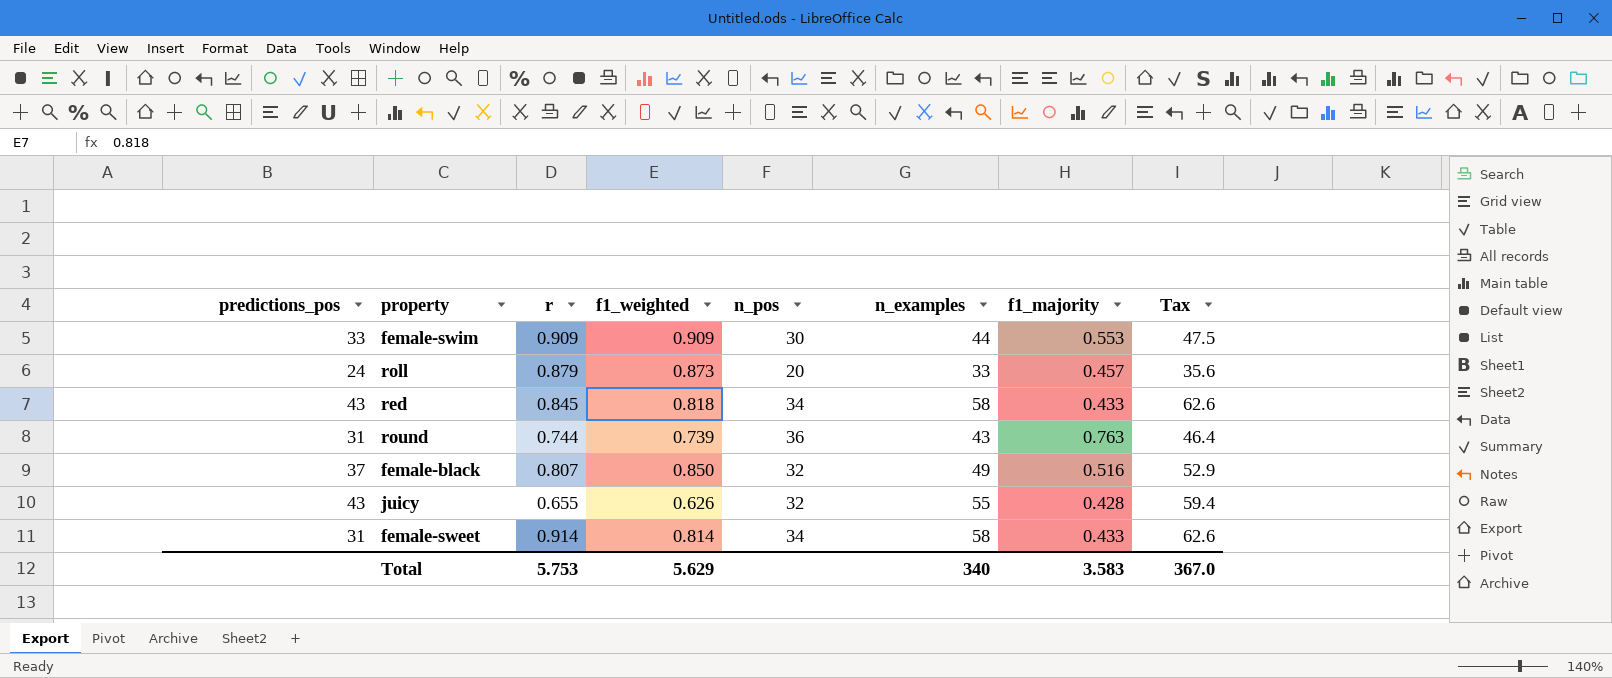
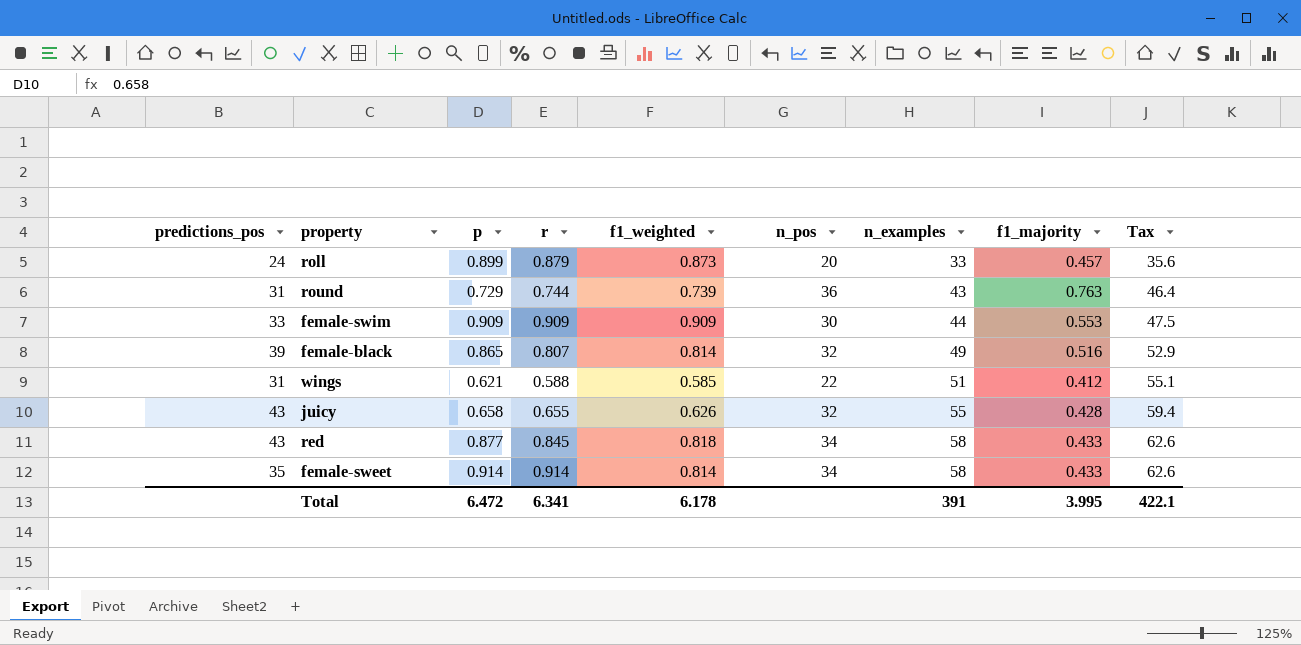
row order: none -> n_examples ascending
column p | position: none -> 3
female-black | predictions_pos: 37 -> 39
female-black | f1_weighted: 0.850 -> 0.814
row wings: none -> 31 | 0.621 | 0.588 | 0.585 | 22 | 51 | 0.412 | 55.1
female-sweet | predictions_pos: 31 -> 35
Total | r: 5.753 -> 6.341
Total | f1_weighted: 5.629 -> 6.178
Total | n_examples: 340 -> 391
Total | f1_majority: 3.583 -> 3.995
Total | Tax: 367.0 -> 422.1

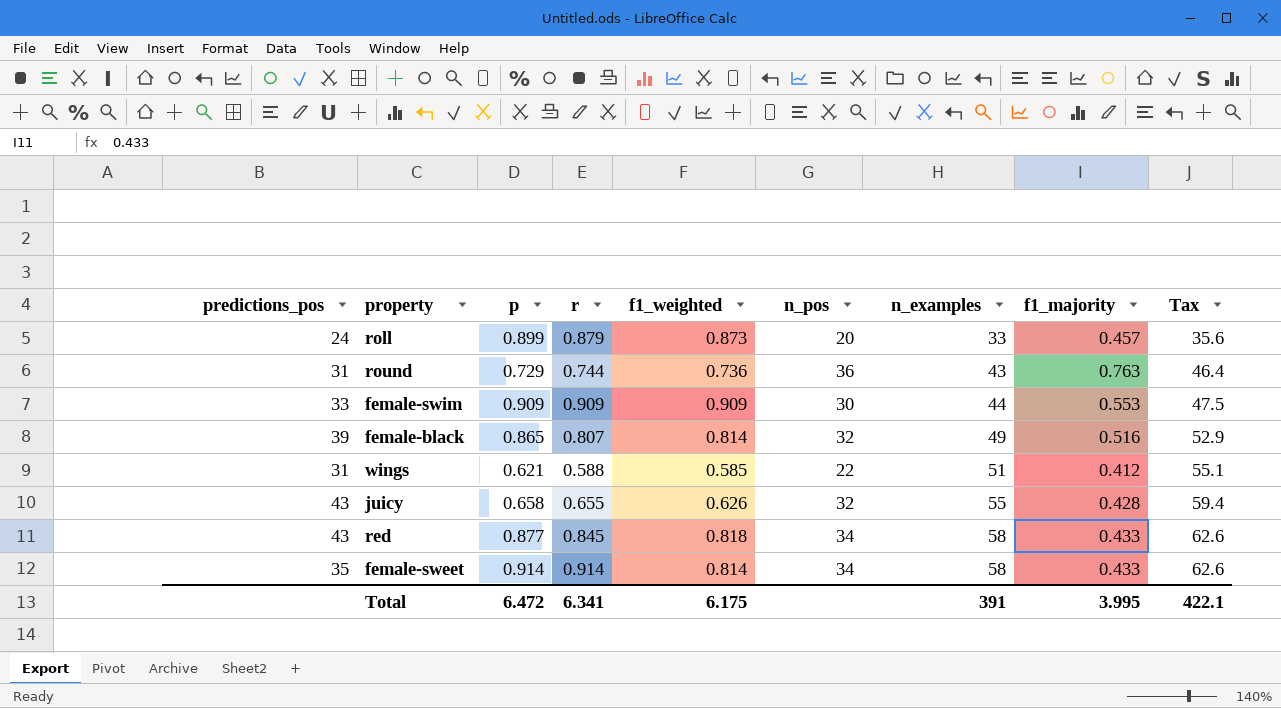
round | f1_weighted: 0.739 -> 0.736
Total | f1_weighted: 6.178 -> 6.175

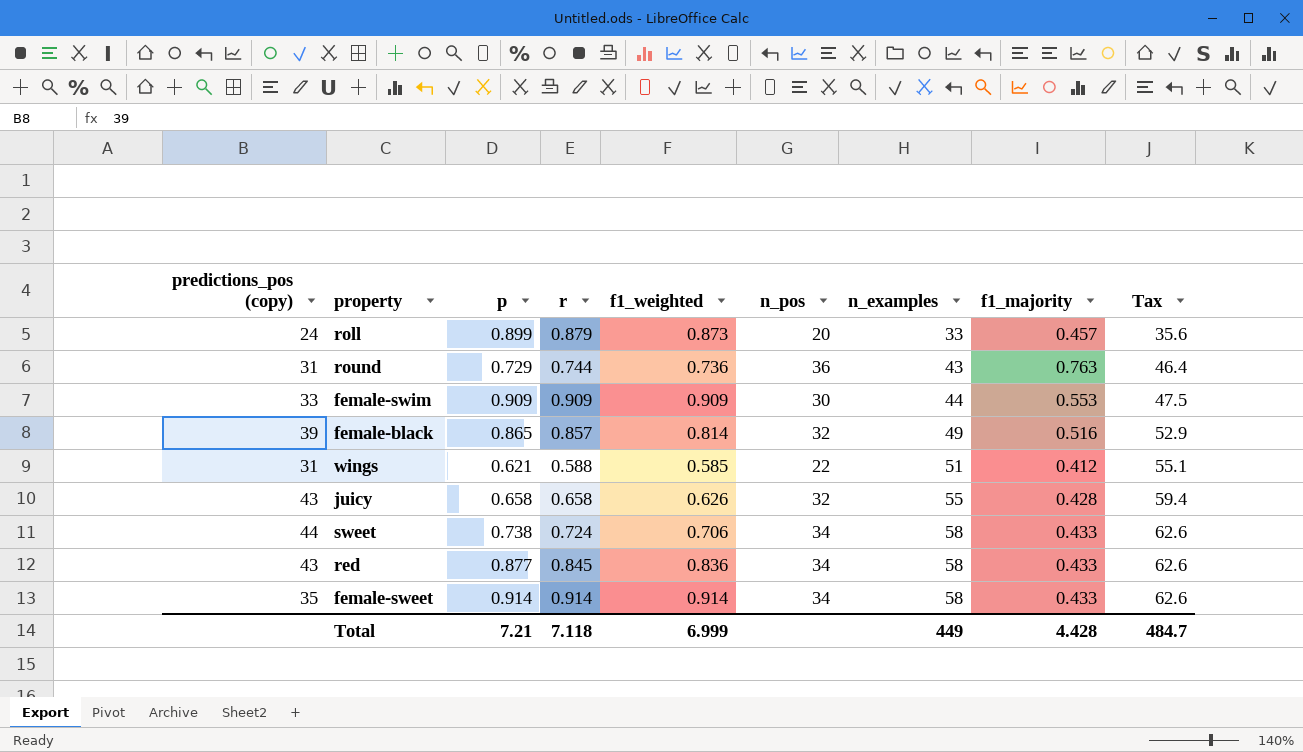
column name: predictions_pos -> predictions_pos (copy)
female-black | r: 0.807 -> 0.857
juicy | r: 0.655 -> 0.658
row sweet: none -> 44 | 0.738 | 0.724 | 0.706 | 34 | 58 | 0.433 | 62.6
red | f1_weighted: 0.818 -> 0.836
female-sweet | f1_weighted: 0.814 -> 0.914
Total | p: 6.472 -> 7.21
Total | r: 6.341 -> 7.118
Total | f1_weighted: 6.175 -> 6.999
Total | n_examples: 391 -> 449
Total | f1_majority: 3.995 -> 4.428
Total | Tax: 422.1 -> 484.7

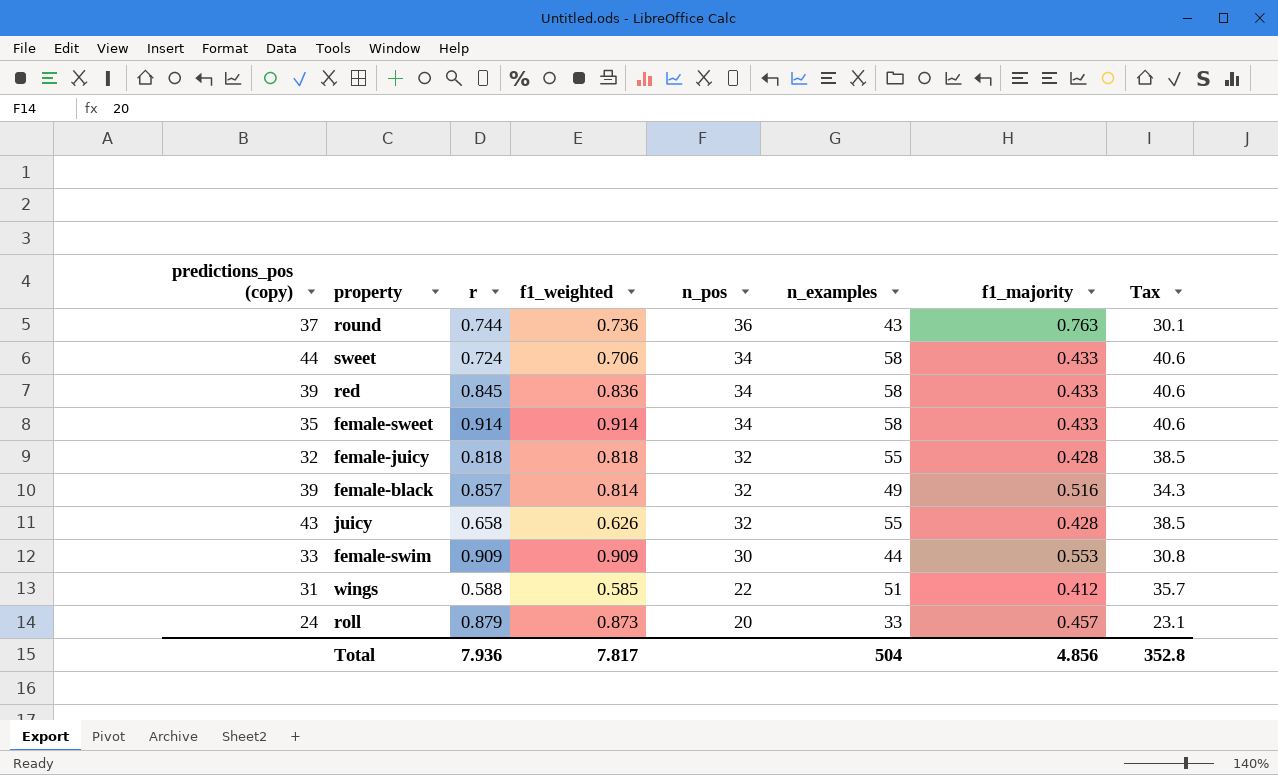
row order: n_examples ascending -> n_pos descending
column p | position: 3 -> none
column Tax | formula: [n_examples] * 1.08 -> [n_examples] * 0.7
round | predictions_pos (copy): 31 -> 37
red | predictions_pos (copy): 43 -> 39
row female-juicy: none -> 32 | 0.818 | 0.818 | 32 | 55 | 0.428 | 38.5
Total | r: 7.118 -> 7.936
Total | f1_weighted: 6.999 -> 7.817
Total | n_examples: 449 -> 504
Total | f1_majority: 4.428 -> 4.856
Total | Tax: 484.7 -> 352.8

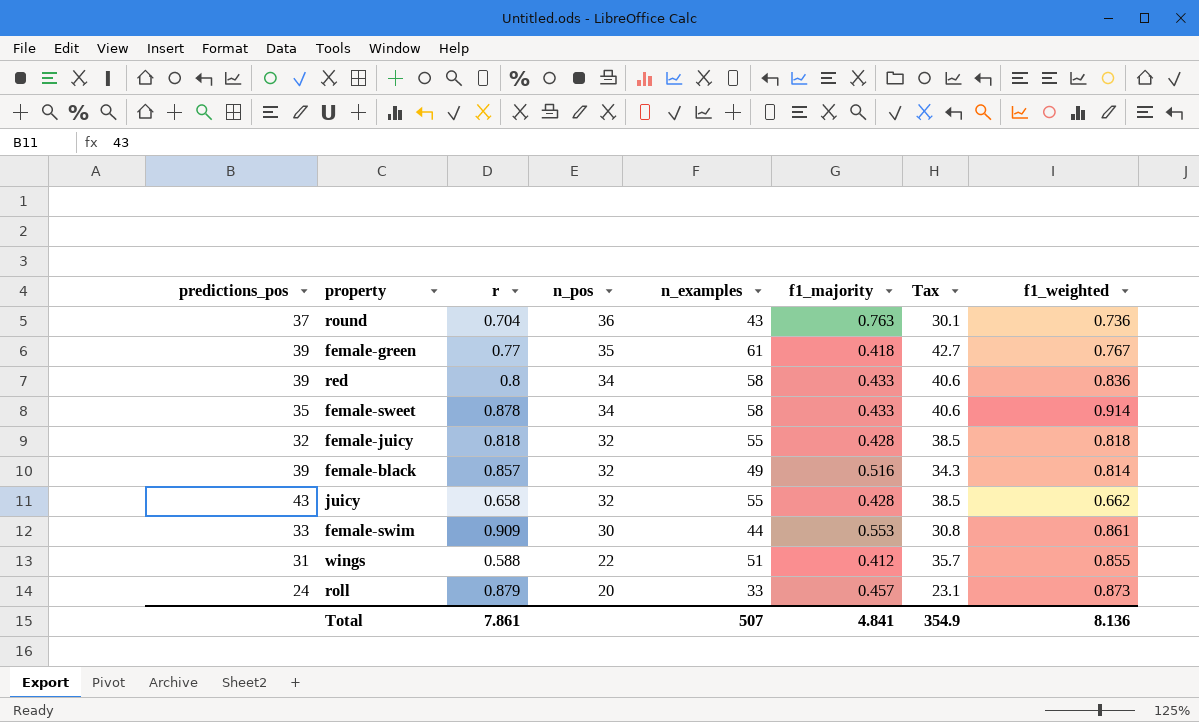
column name: predictions_pos (copy) -> predictions_pos
column f1_weighted | position: 4 -> 8
row sweet: 44 | 0.724 | 0.706 | 34 | 58 | 0.433 | 40.6 -> none
round | r: 0.744 -> 0.704
row female-green: none -> 39 | 0.77 | 35 | 61 | 0.418 | 42.7 | 0.767
red | r: 0.845 -> 0.8
female-sweet | r: 0.914 -> 0.878
juicy | f1_weighted: 0.626 -> 0.662
female-swim | f1_weighted: 0.909 -> 0.861
wings | f1_weighted: 0.585 -> 0.855
Total | r: 7.936 -> 7.861
Total | n_examples: 504 -> 507
Total | f1_majority: 4.856 -> 4.841
Total | Tax: 352.8 -> 354.9
Total | f1_weighted: 7.817 -> 8.136

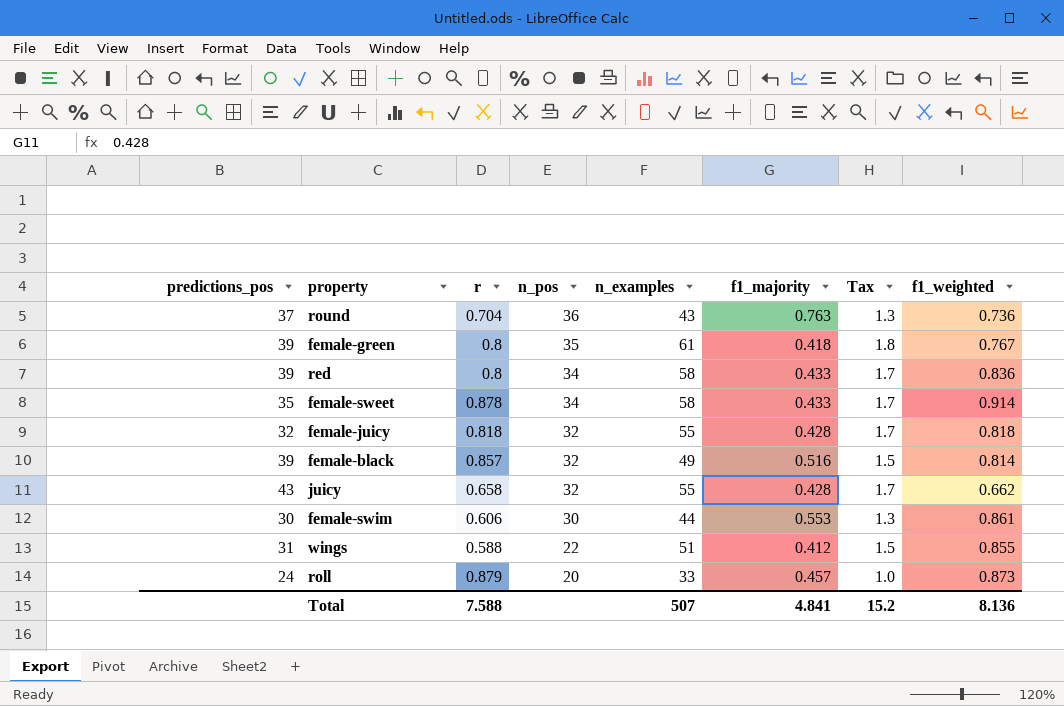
column Tax | formula: [n_examples] * 0.7 -> [n_examples] * 0.03
female-green | r: 0.77 -> 0.8
female-swim | predictions_pos: 33 -> 30
female-swim | r: 0.909 -> 0.606
Total | r: 7.861 -> 7.588
Total | Tax: 354.9 -> 15.2

